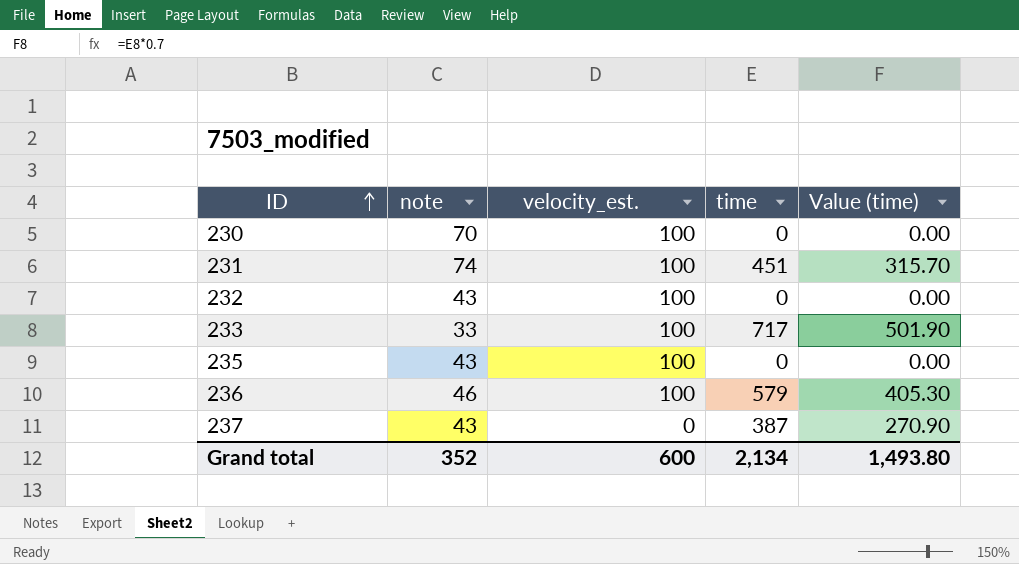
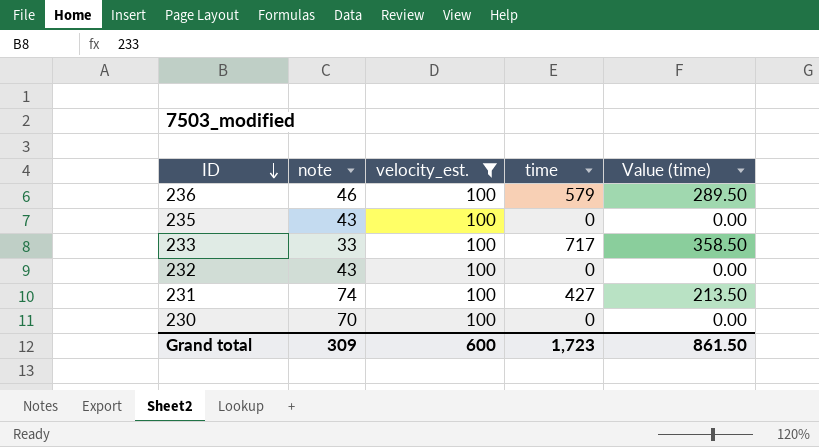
filter: none -> velocity_est. = 100
row order: ID ascending -> ID descending
column Value (time) | formula: [time] * 0.7 -> [time] * 0.5
231 | time: 451 -> 427
Grand total | note: 352 -> 309
Grand total | time: 2,134 -> 1,723
Grand total | Value (time): 1,493.80 -> 861.50

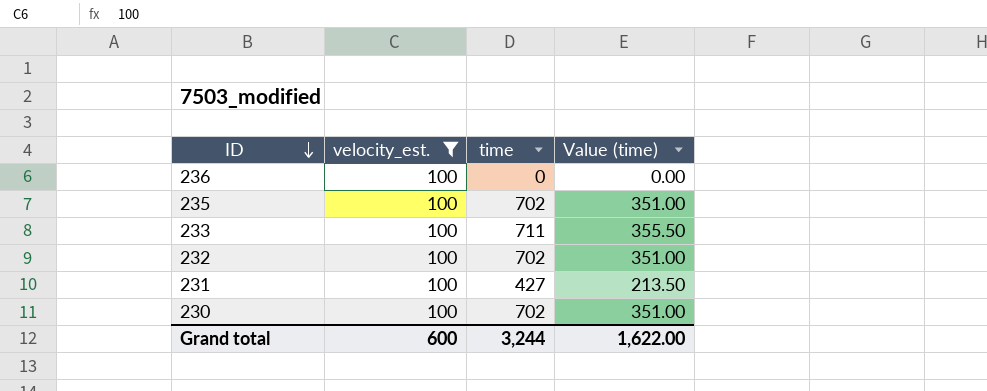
column note | position: 2 -> none
236 | time: 579 -> 0
236 | Value (time): 289.50 -> 0.00
235 | time: 0 -> 702
235 | Value (time): 0.00 -> 351.00
233 | time: 717 -> 711
233 | Value (time): 358.50 -> 355.50
232 | time: 0 -> 702
232 | Value (time): 0.00 -> 351.00
230 | time: 0 -> 702
230 | Value (time): 0.00 -> 351.00
Grand total | time: 1,723 -> 3,244
Grand total | Value (time): 861.50 -> 1,622.00

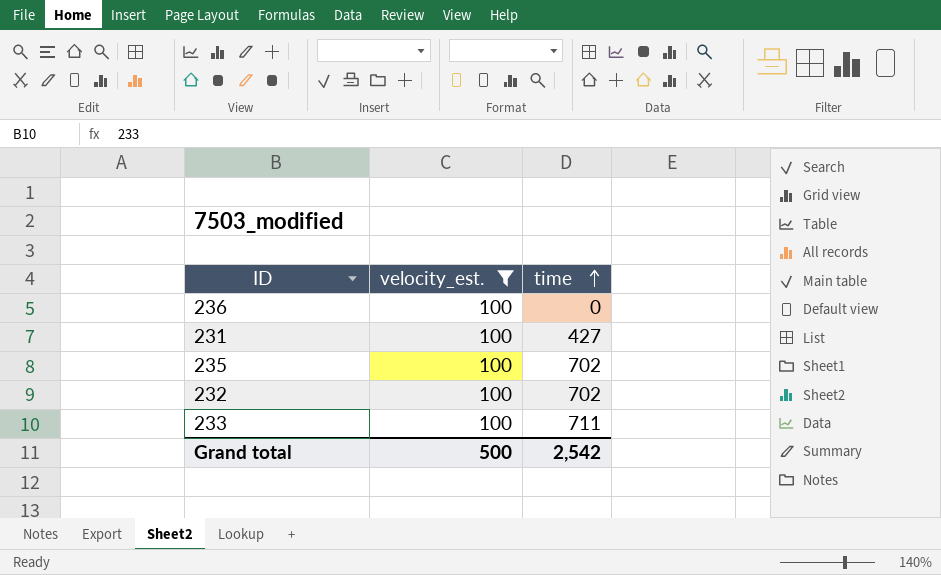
row order: ID descending -> time ascending
column Value (time) | formula: [time] * 0.5 -> none
row 230: 100 | 702 | 351.00 -> none
Grand total | velocity_est.: 600 -> 500
Grand total | time: 3,244 -> 2,542

